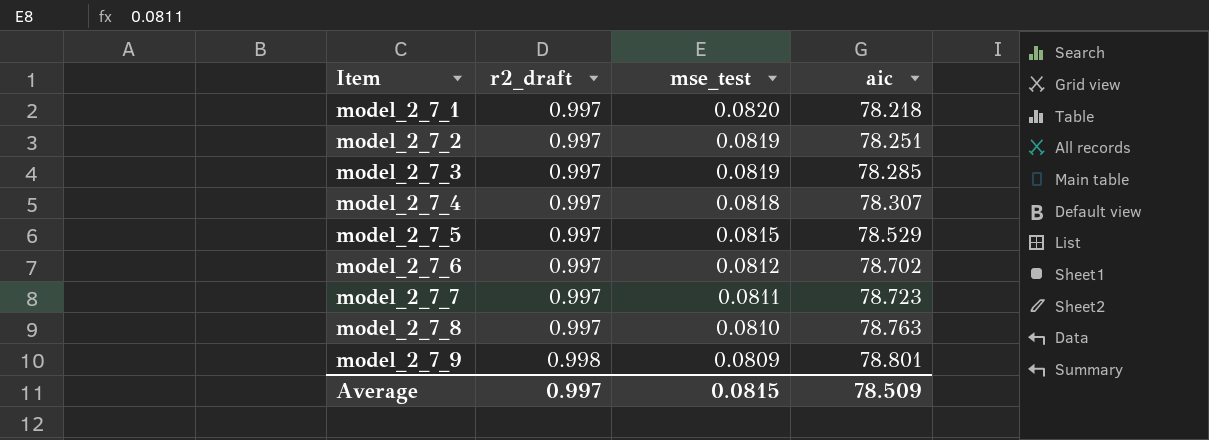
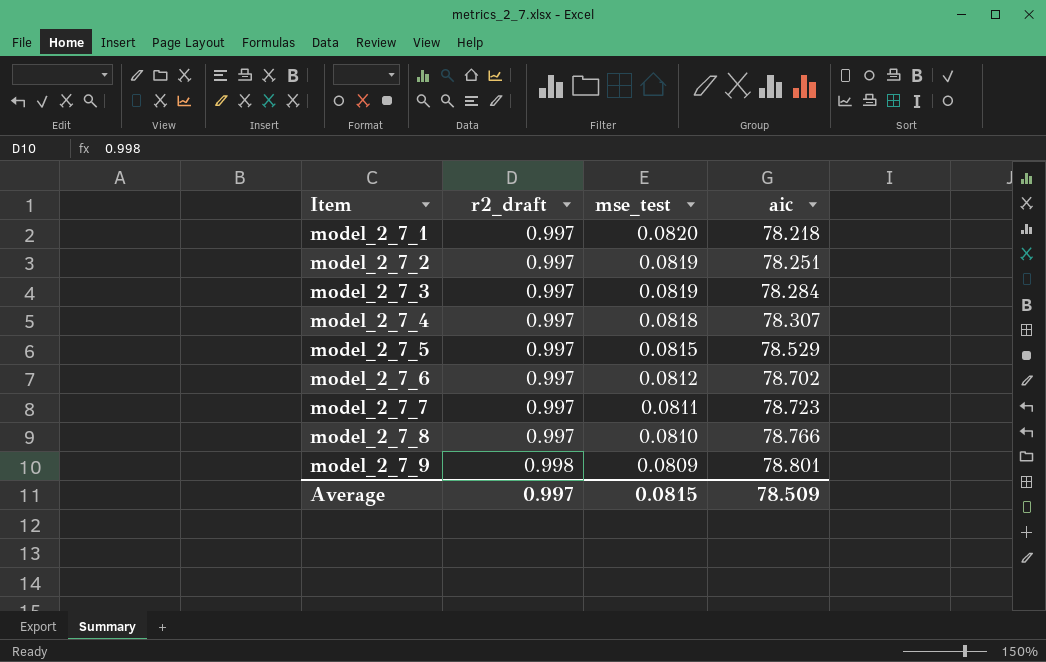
model_2_7_3 | aic: 78.285 -> 78.284
model_2_7_8 | aic: 78.763 -> 78.766

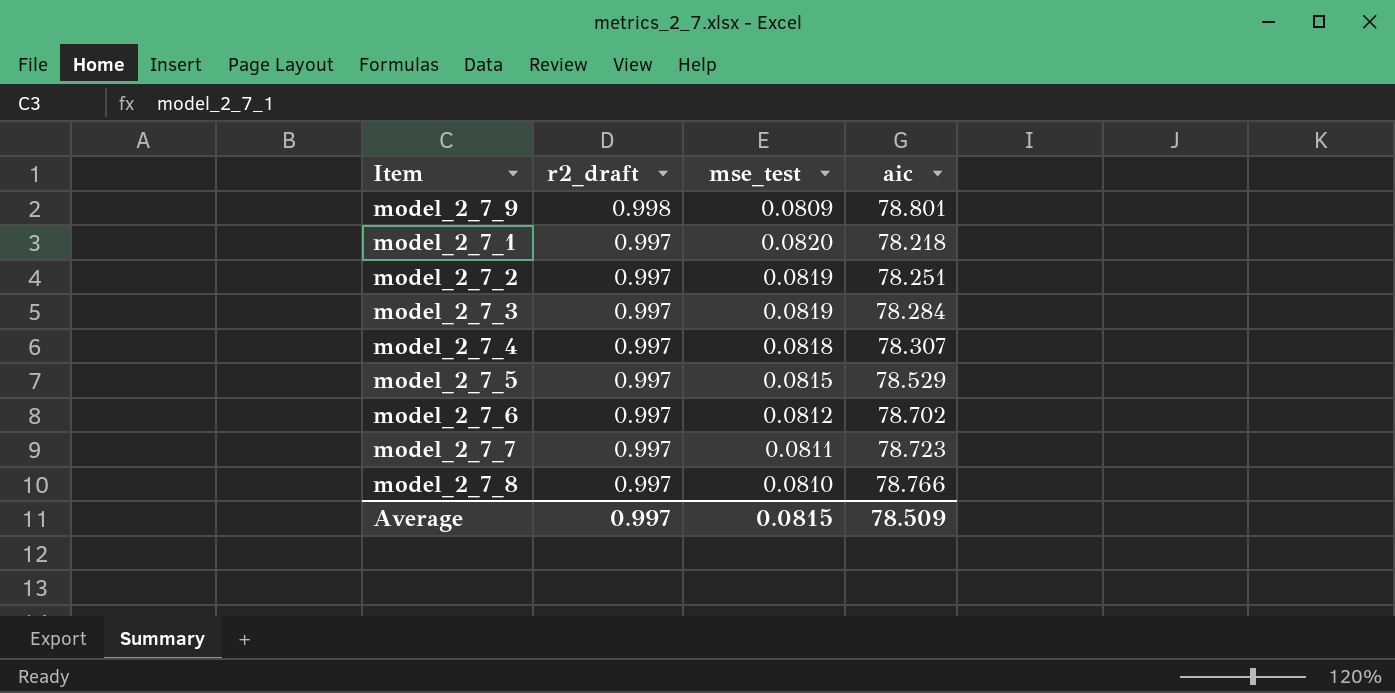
row order: Item ascending -> r2_draft descending

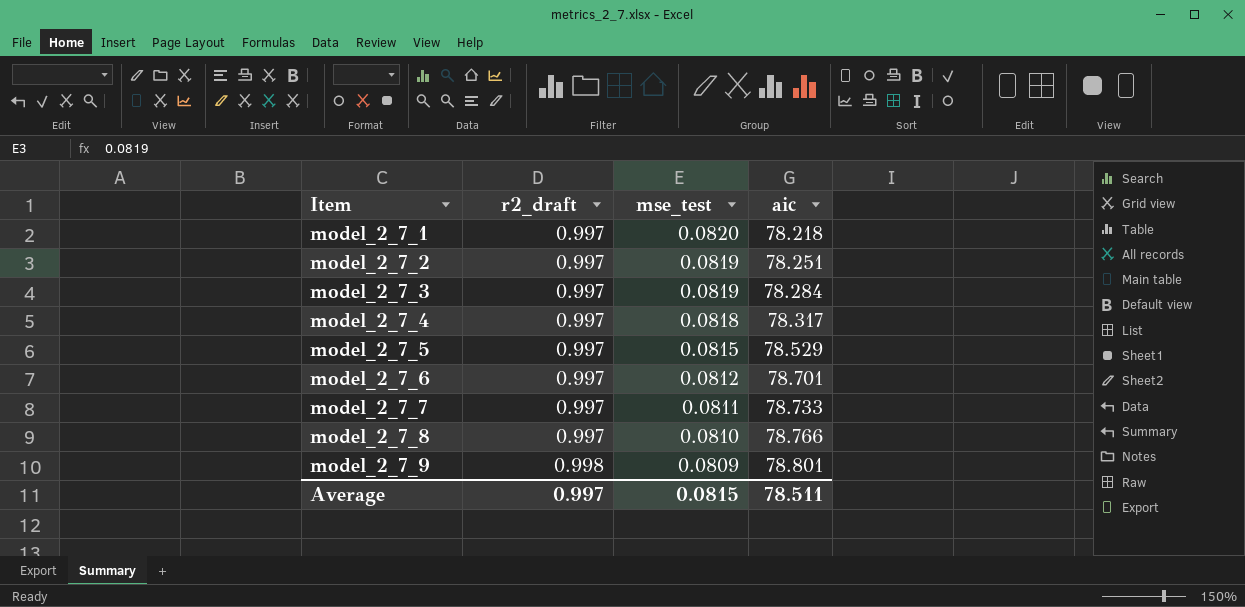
row order: r2_draft descending -> Item ascending
model_2_7_4 | aic: 78.307 -> 78.317
model_2_7_6 | aic: 78.702 -> 78.701
model_2_7_7 | aic: 78.723 -> 78.733
Average | aic: 78.509 -> 78.511

